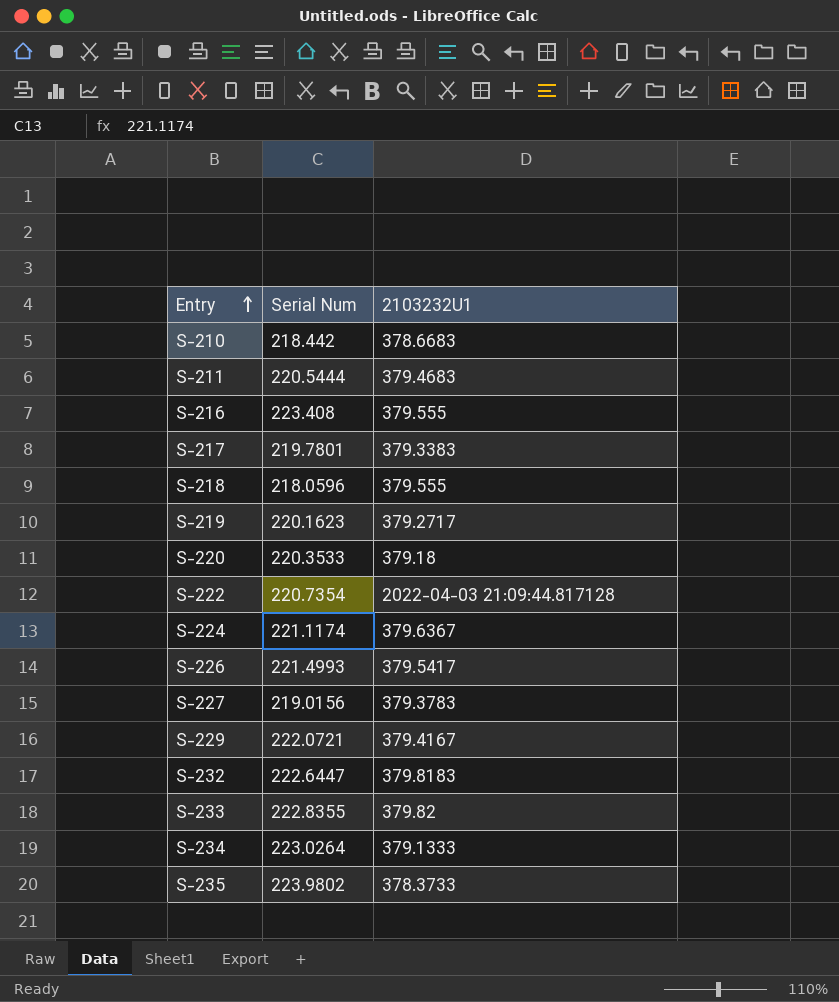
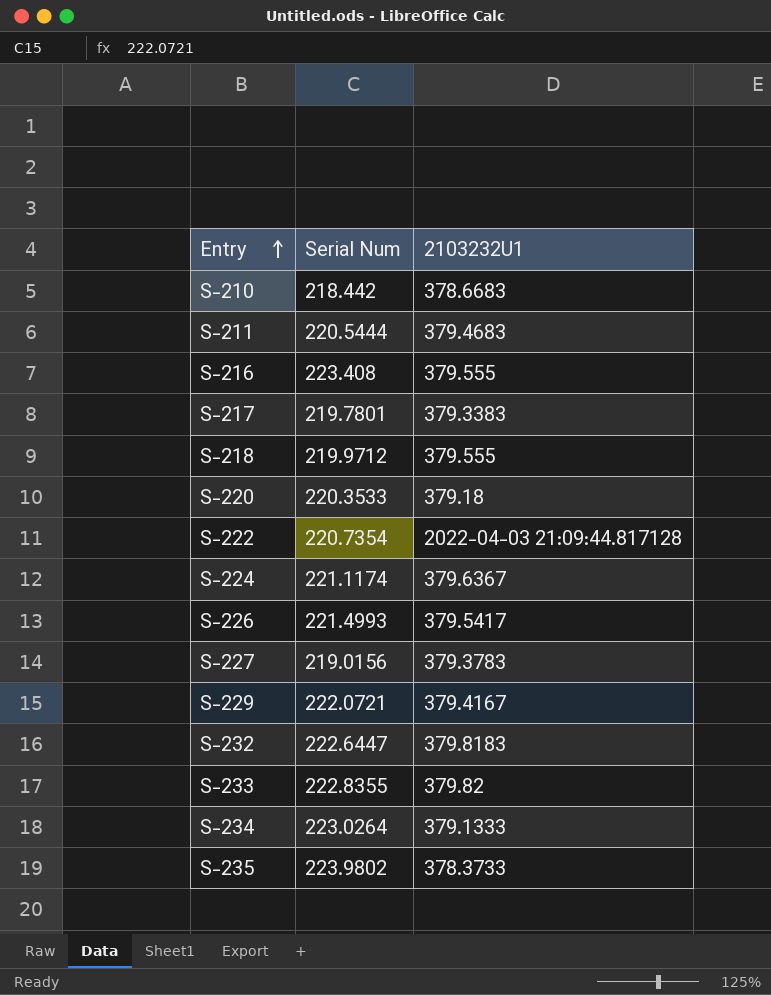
row S-219: 220.1623 | 379.2717 -> none
S-218 | Serial Num: 218.0596 -> 219.9712

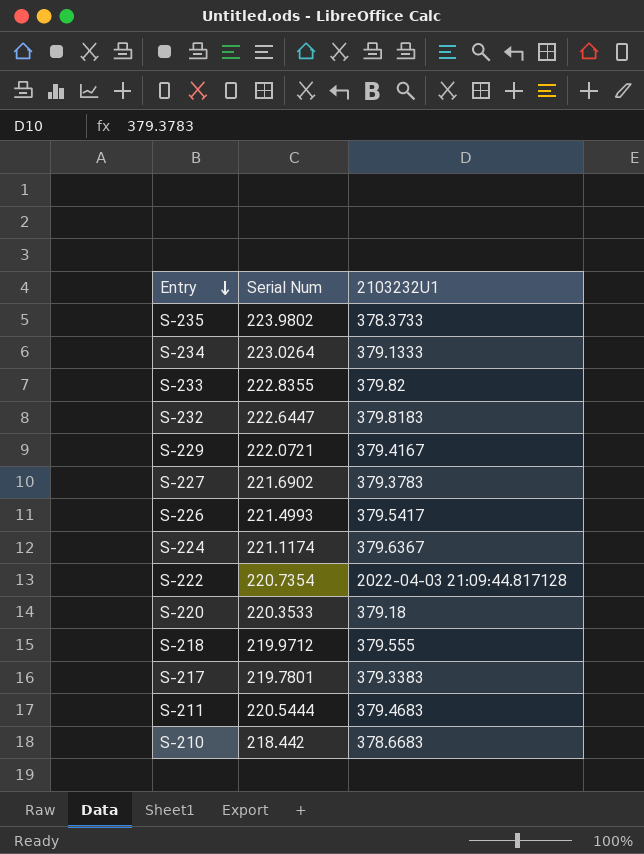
row order: Entry ascending -> Entry descending
row S-216: 223.408 | 379.555 -> none
S-227 | Serial Num: 219.0156 -> 221.6902

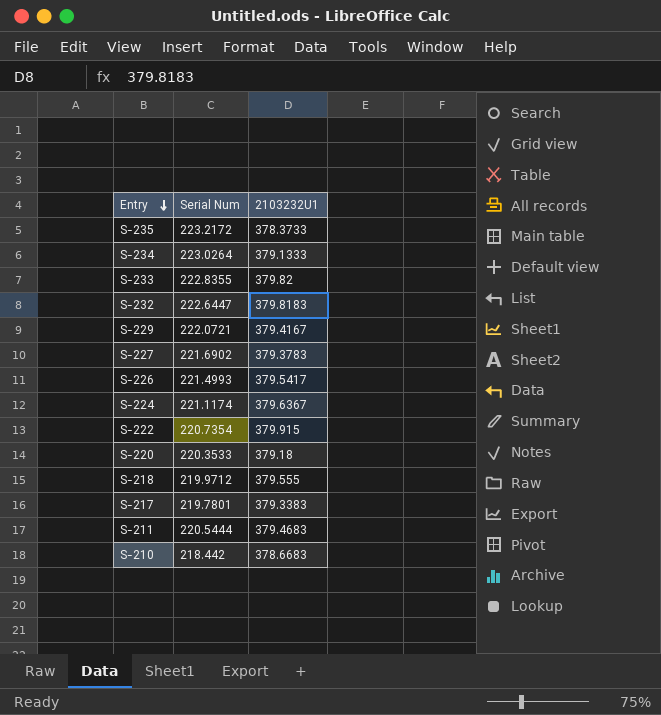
S-235 | Serial Num: 223.9802 -> 223.2172
S-222 | 2103232U1: 2022-04-03 21:09:44.817128 -> 379.915

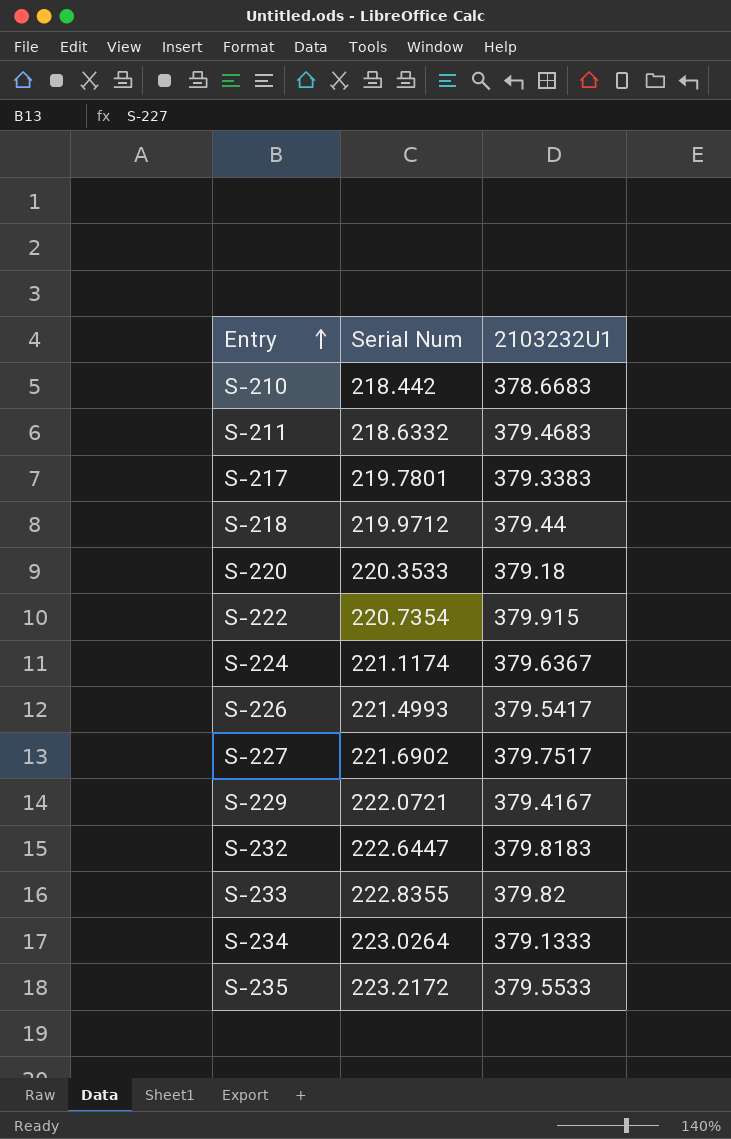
row order: Entry descending -> Entry ascending
S-211 | Serial Num: 220.5444 -> 218.6332
S-218 | 2103232U1: 379.555 -> 379.44
S-227 | 2103232U1: 379.3783 -> 379.7517
S-235 | 2103232U1: 378.3733 -> 379.5533

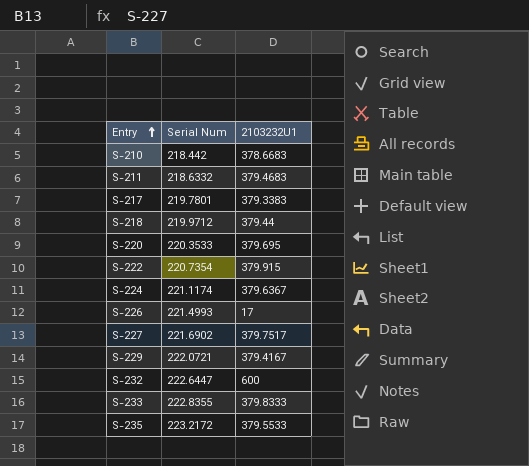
row S-234: 223.0264 | 379.1333 -> none
S-220 | 2103232U1: 379.18 -> 379.695
S-226 | 2103232U1: 379.5417 -> 17
S-232 | 2103232U1: 379.8183 -> 600
S-233 | 2103232U1: 379.82 -> 379.8333

